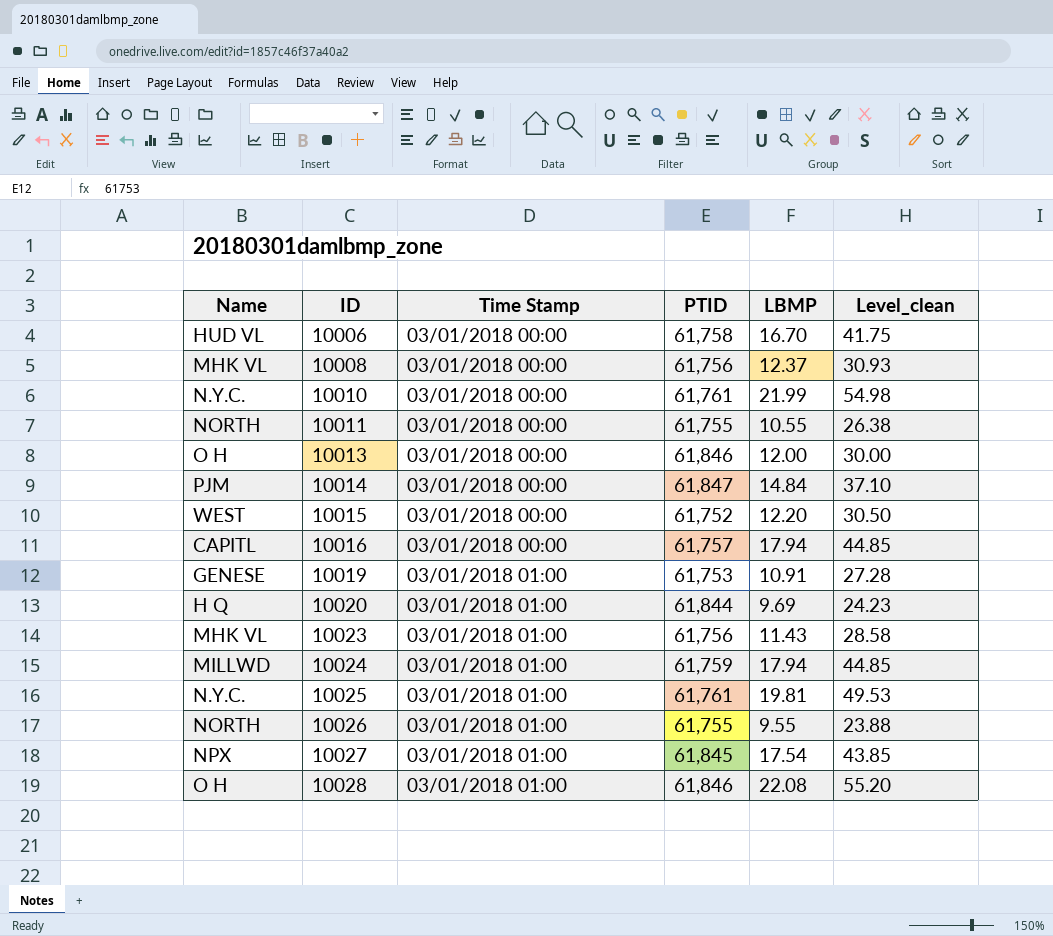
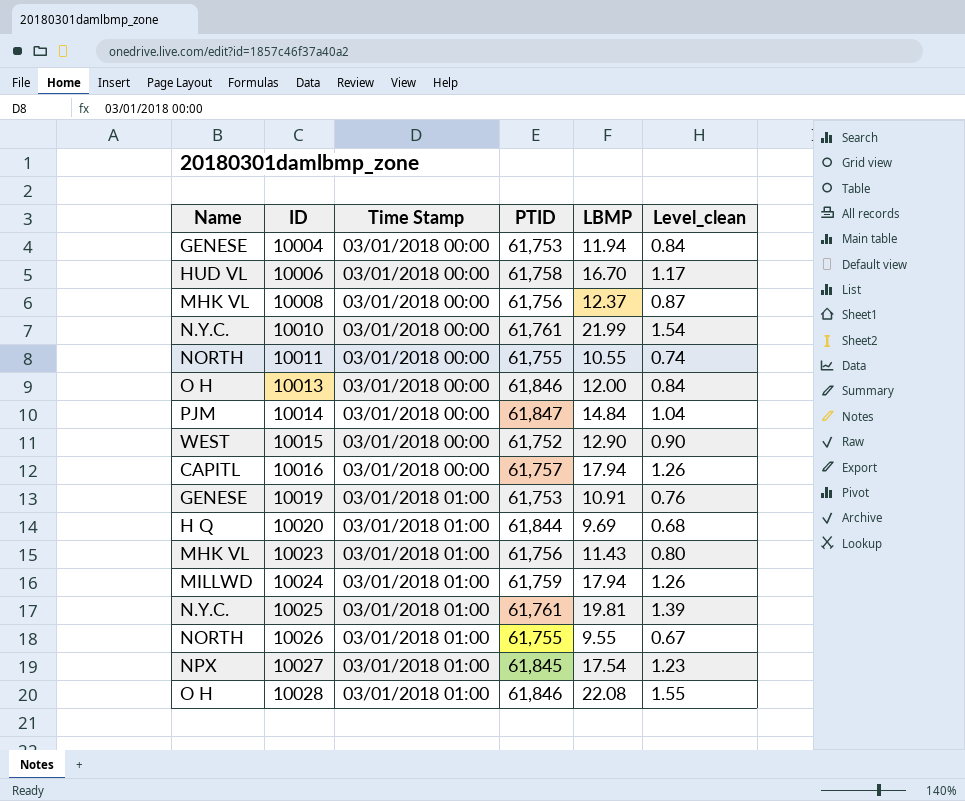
column Level_clean | formula: [LBMP] * 2.5 -> [LBMP] * 0.07
row 10004: none -> GENESE | 03/01/2018 00:00 | 61,753 | 11.94 | 0.84
10015 | LBMP: 12.20 -> 12.90

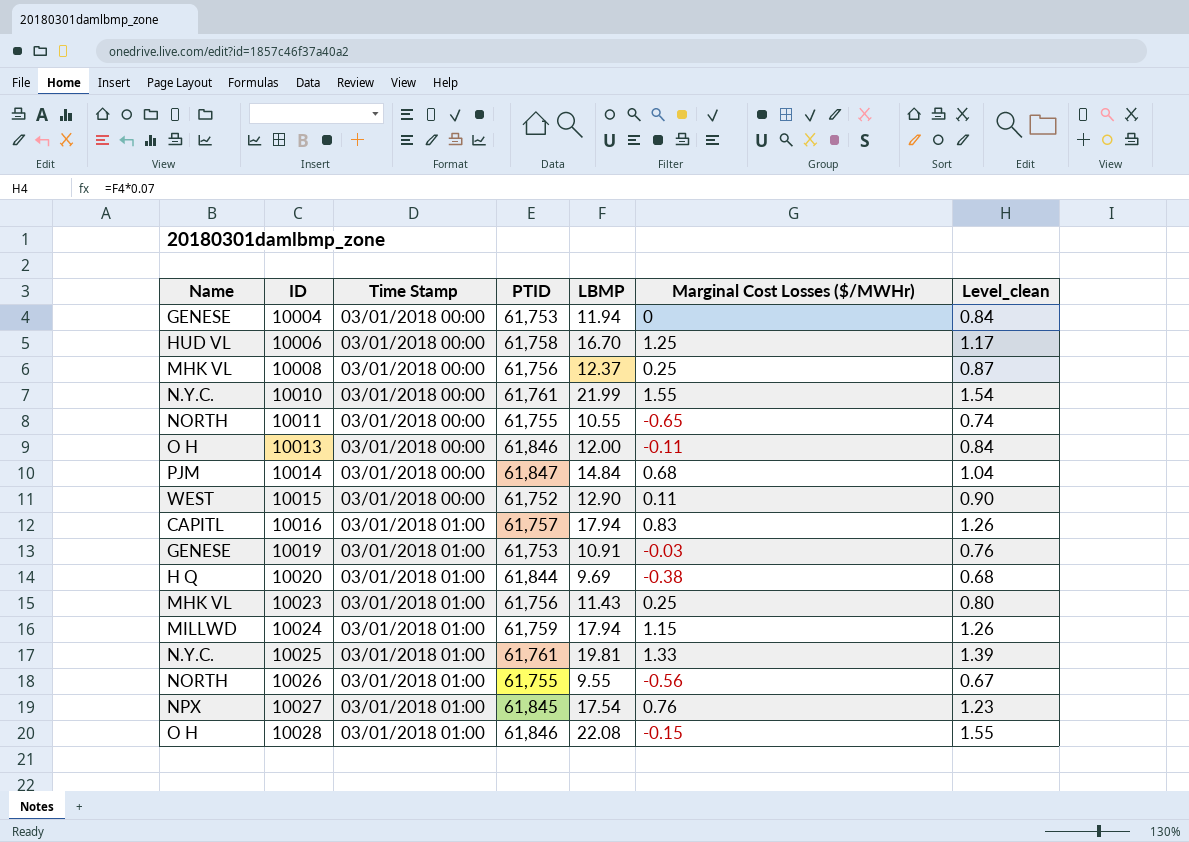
column Marginal Cost Losses ($/MWHr) | position: none -> 6
10016 | Time Stamp: 03/01/2018 00:00 -> 03/01/2018 01:00

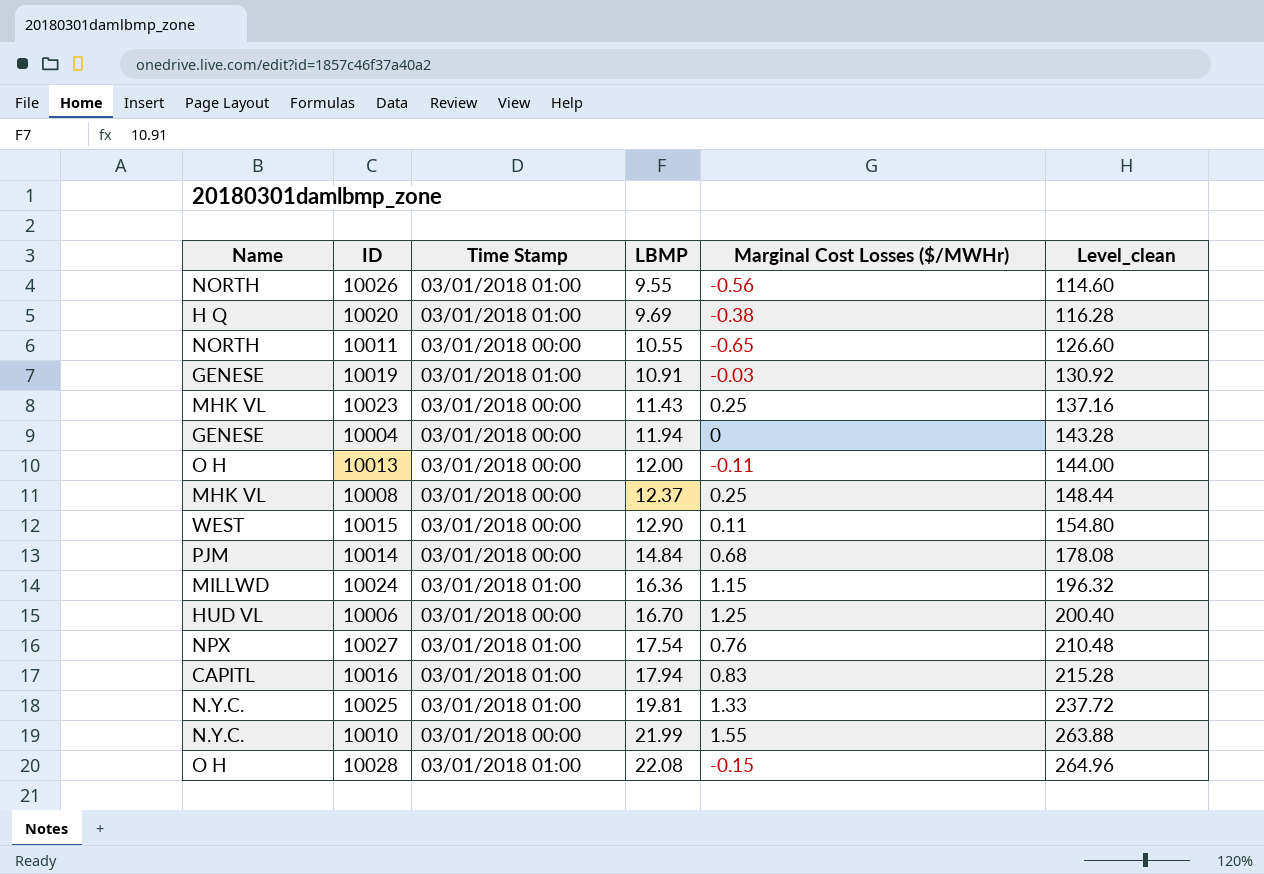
row order: ID ascending -> LBMP ascending
column PTID | position: 4 -> none
column Level_clean | formula: [LBMP] * 0.07 -> [LBMP] * 12
10023 | Time Stamp: 03/01/2018 01:00 -> 03/01/2018 00:00
10024 | LBMP: 17.94 -> 16.36

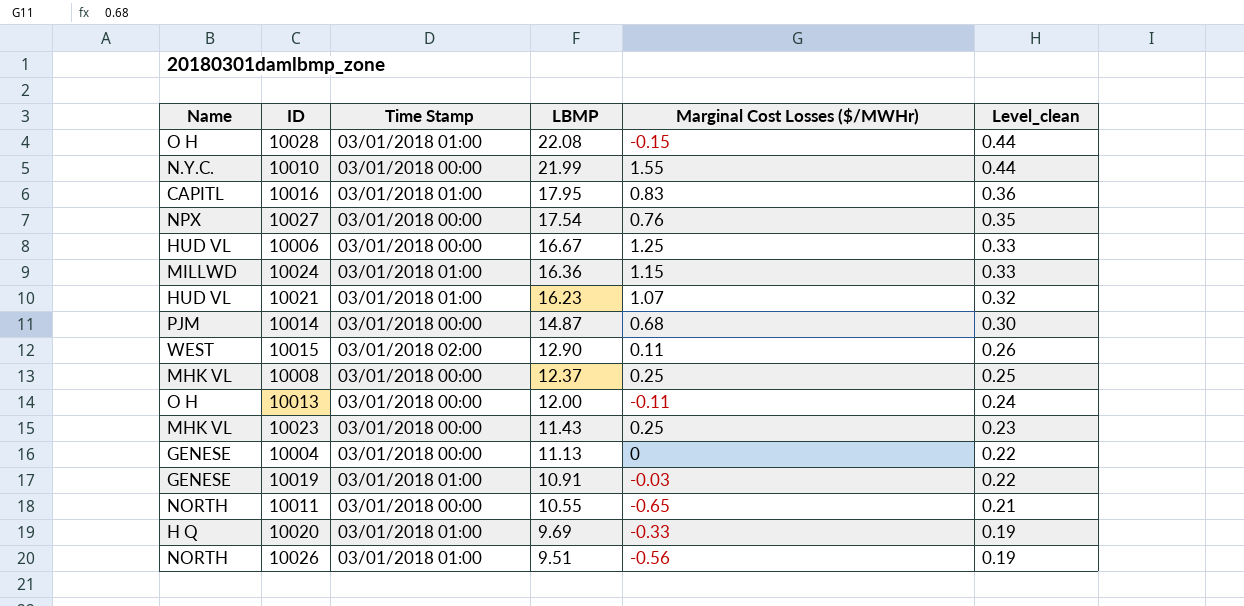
row order: LBMP ascending -> LBMP descending
column Level_clean | formula: [LBMP] * 12 -> [LBMP] * 0.02
row 10025: N.Y.C. | 03/01/2018 01:00 | 19.81 | 1.33 | 237.72 -> none
10016 | LBMP: 17.94 -> 17.95
10027 | Time Stamp: 03/01/2018 01:00 -> 03/01/2018 00:00
10006 | LBMP: 16.70 -> 16.67
row 10021: none -> HUD VL | 03/01/2018 01:00 | 16.23 | 1.07 | 0.32
10014 | LBMP: 14.84 -> 14.87
10015 | Time Stamp: 03/01/2018 00:00 -> 03/01/2018 02:00
10004 | LBMP: 11.94 -> 11.13
10020 | Marginal Cost Losses ($/MWHr): -0.38 -> -0.33
10026 | LBMP: 9.55 -> 9.51

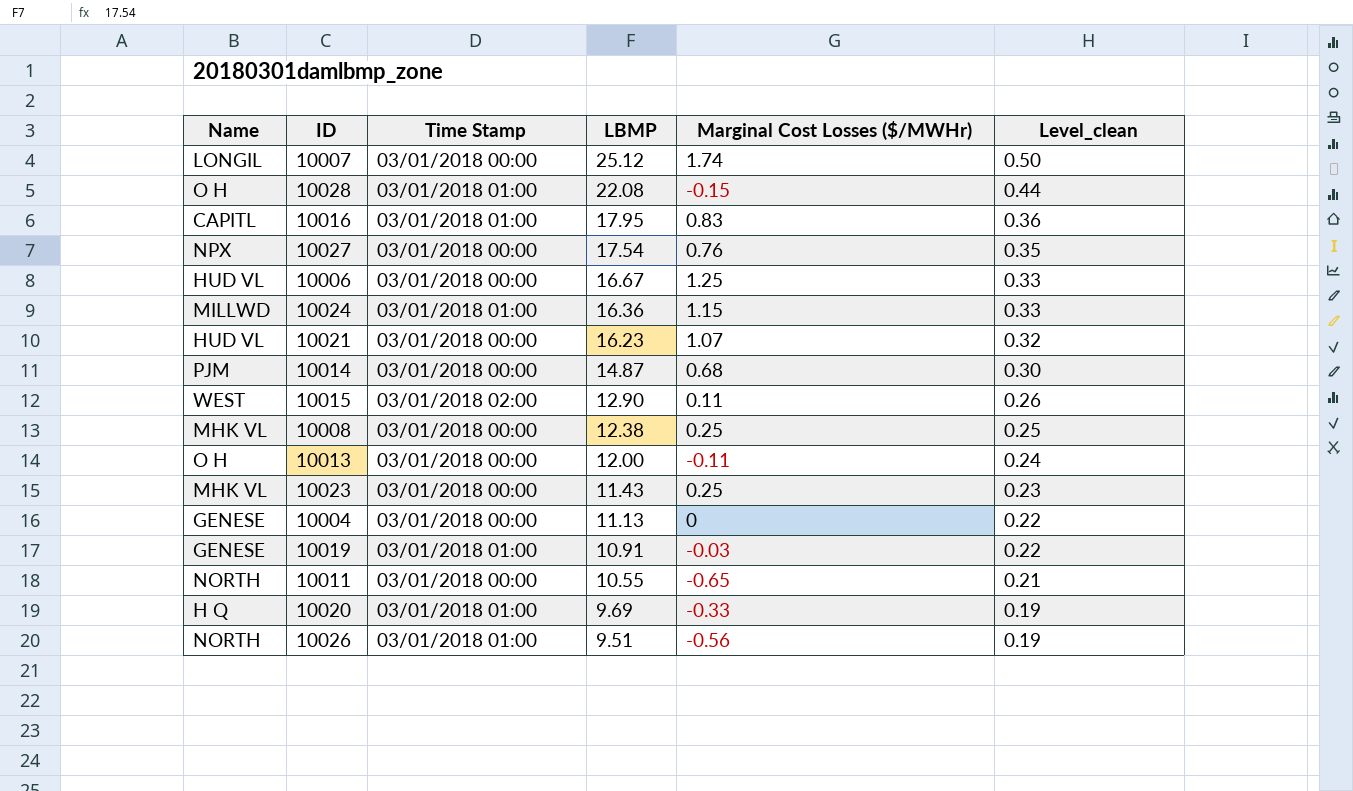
row 10010: N.Y.C. | 03/01/2018 00:00 | 21.99 | 1.55 | 0.44 -> none
row 10007: none -> LONGIL | 03/01/2018 00:00 | 25.12 | 1.74 | 0.50
10021 | Time Stamp: 03/01/2018 01:00 -> 03/01/2018 00:00
10008 | LBMP: 12.37 -> 12.38

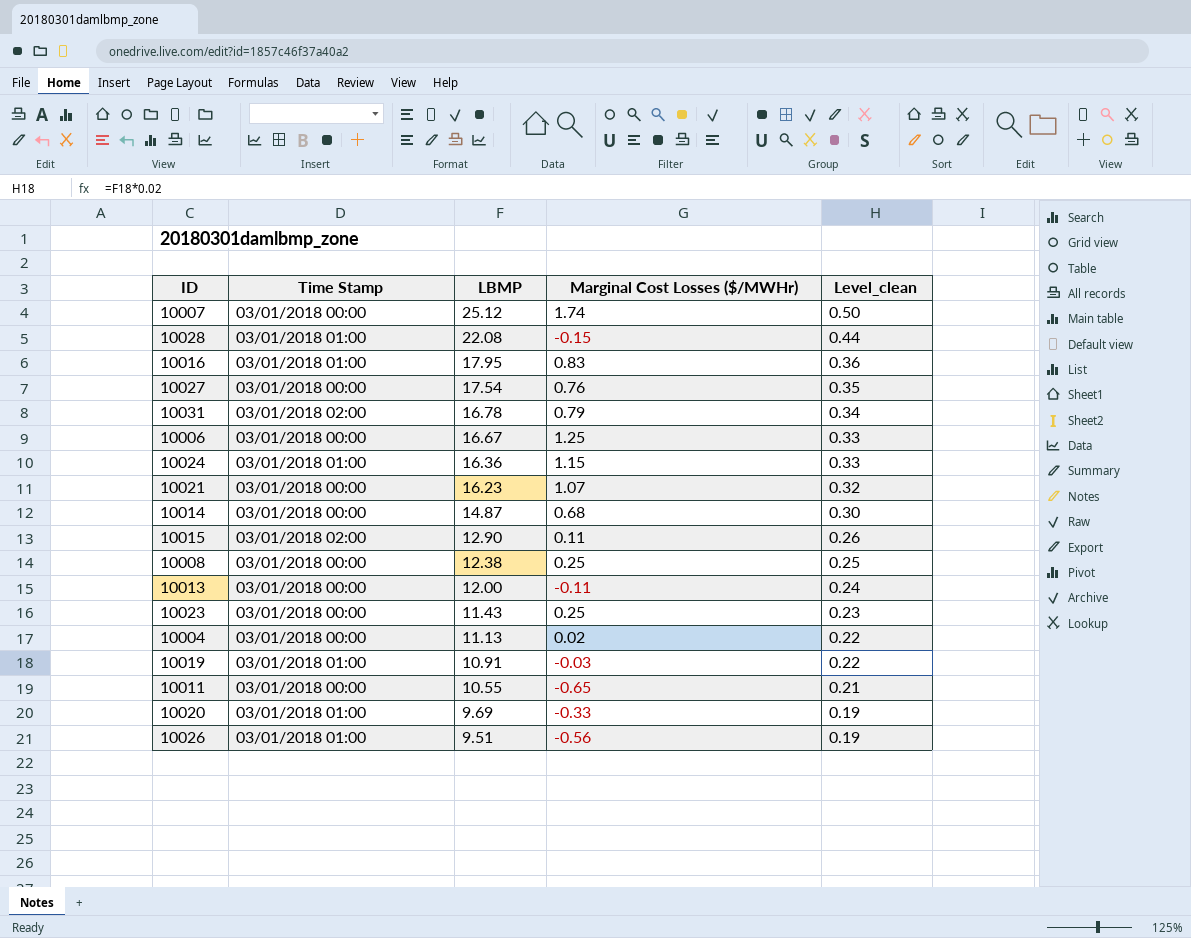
column Name | position: 1 -> none
row 10031: none -> 03/01/2018 02:00 | 16.78 | 0.79 | 0.34
10004 | Marginal Cost Losses ($/MWHr): 0 -> 0.02

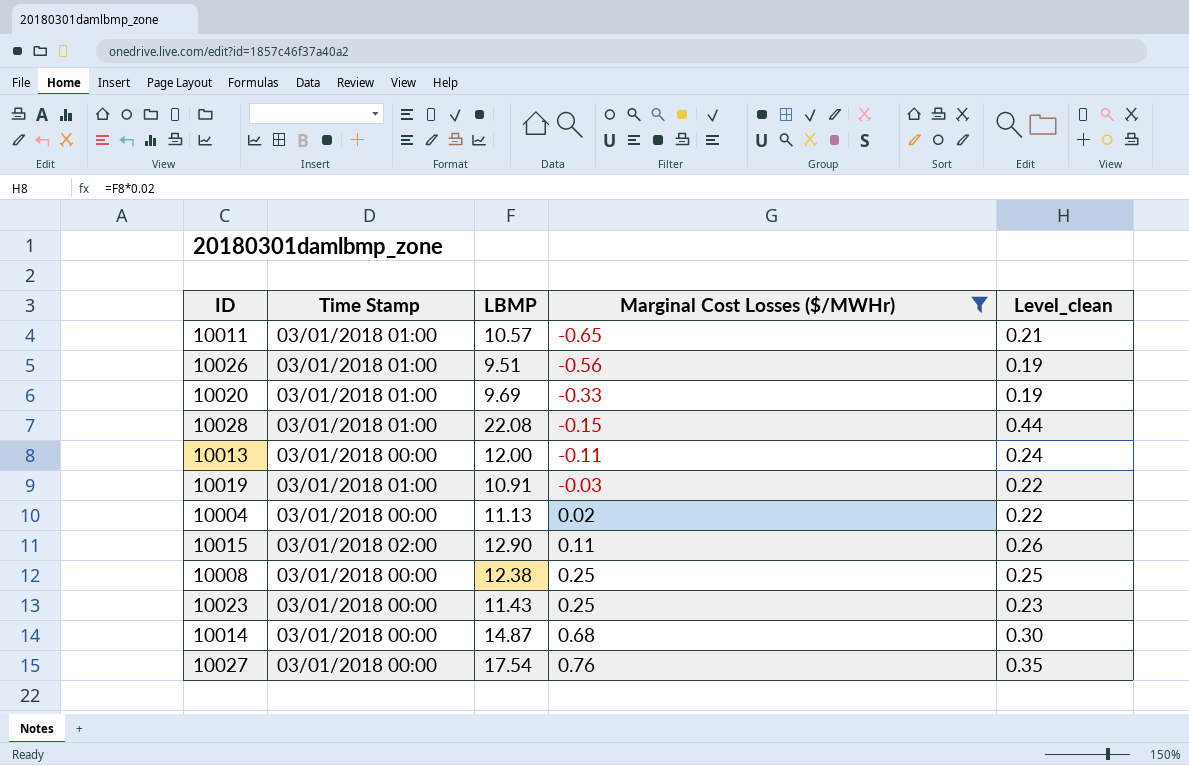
filter: none -> Marginal Cost Losses ($/MWHr) <= 0.76
row order: LBMP descending -> Marginal Cost Losses ($/MWHr) ascending
10011 | Time Stamp: 03/01/2018 00:00 -> 03/01/2018 01:00
10011 | LBMP: 10.55 -> 10.57

